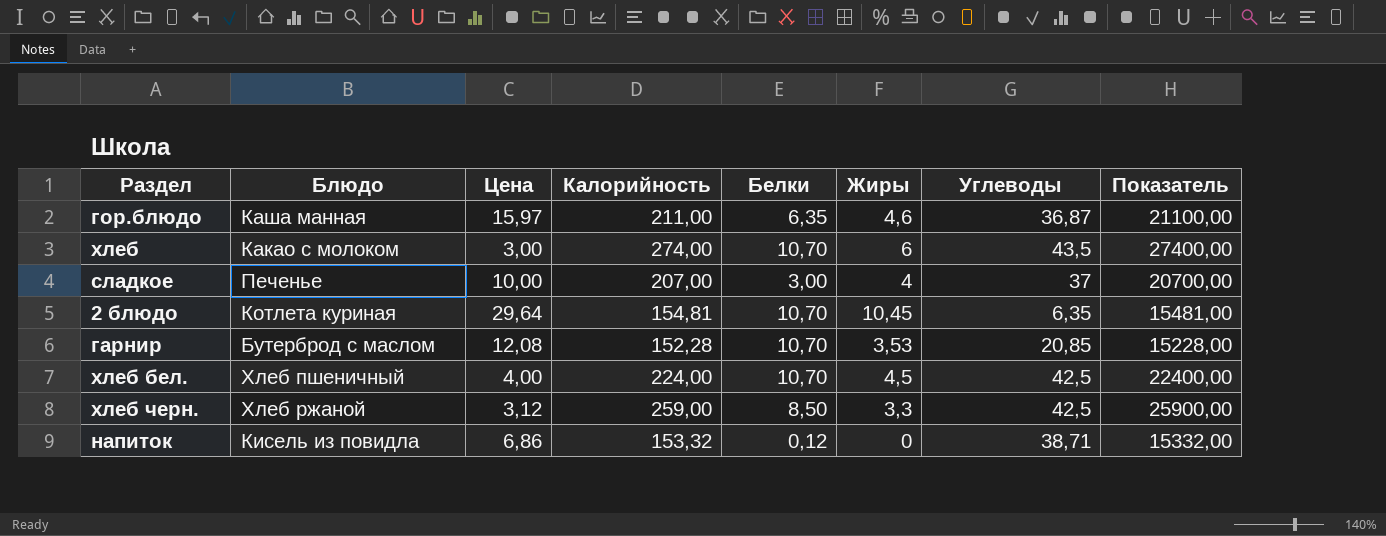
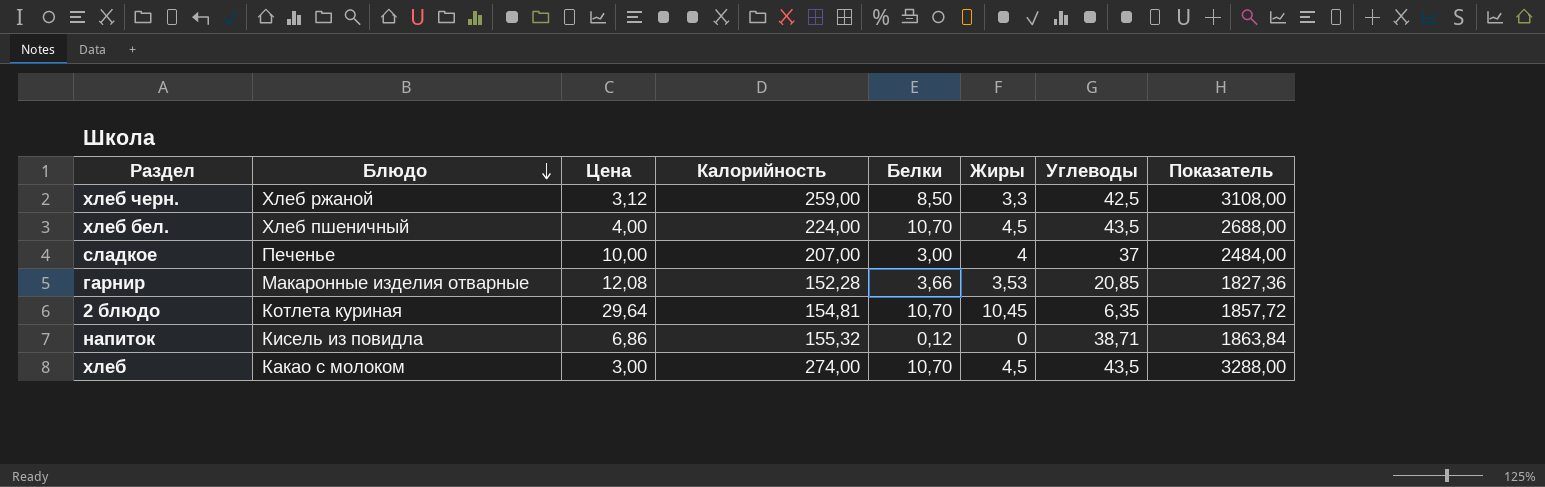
row order: none -> Блюдо descending
column Показатель | formula: [Калорийность] * 100 -> [Калорийность] * 12
row гор.блюдо: Каша манная | 15,97 | 211,00 | 6,35 | 4,6 | 36,87 | 21100,00 -> none
хлеб бел. | Углеводы: 42,5 -> 43,5
гарнир | Блюдо: Бутерброд с маслом -> Макаронные изделия отварные
гарнир | Белки: 10,70 -> 3,66
напиток | Калорийность: 153,32 -> 155,32
хлеб | Жиры: 6 -> 4,5

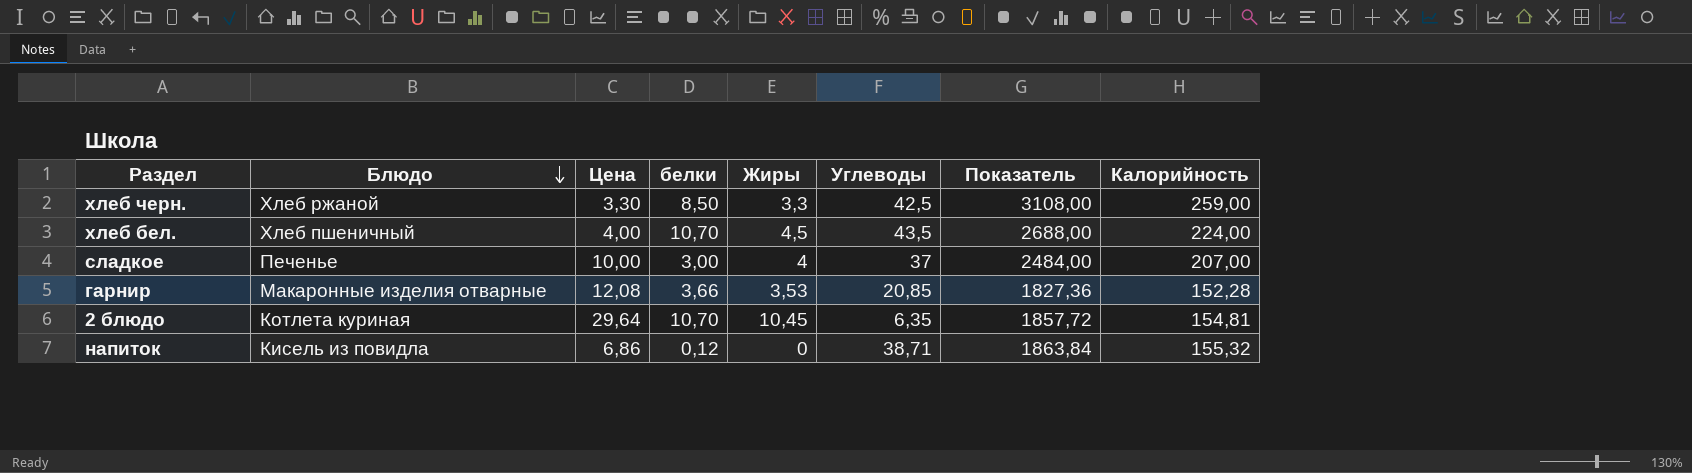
column name: Белки -> белки
column Калорийность | position: 4 -> 8
row хлеб: Какао с молоком | 3,00 | 274,00 | 10,70 | 4,5 | 43,5 | 3288,00 -> none
хлеб черн. | Цена: 3,12 -> 3,30

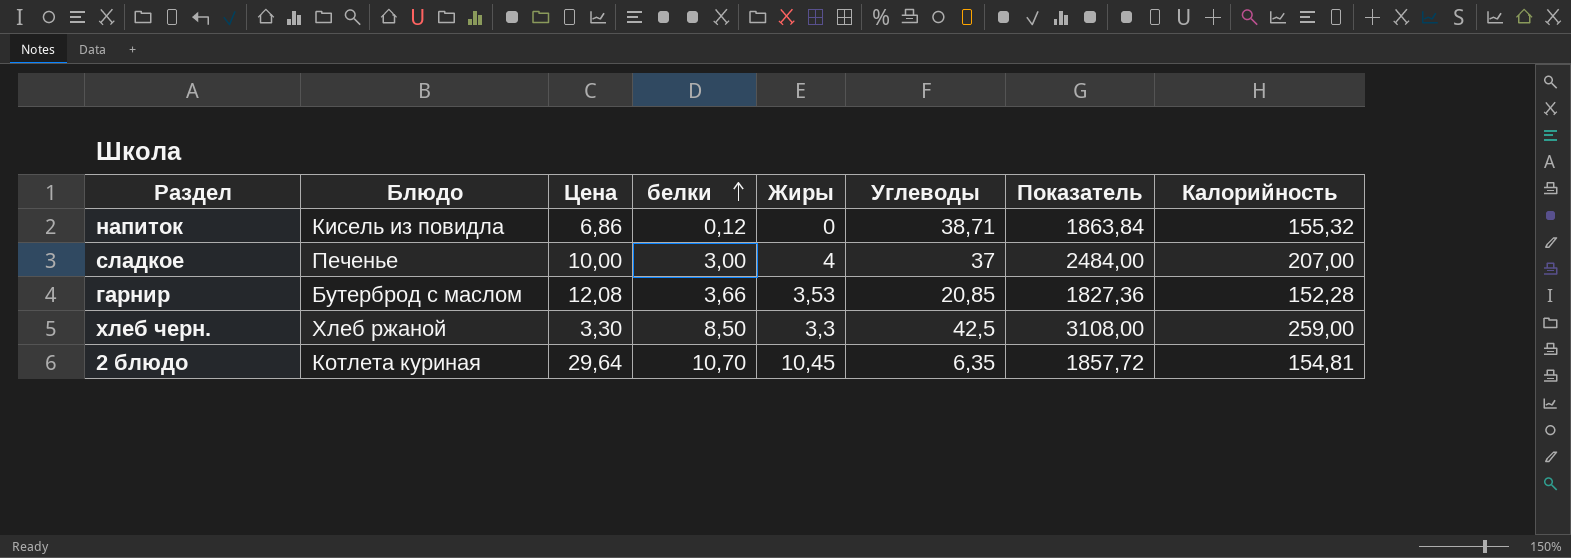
row order: Блюдо descending -> белки ascending
row хлеб бел.: Хлеб пшеничный | 4,00 | 10,70 | 4,5 | 43,5 | 2688,00 | 224,00 -> none
гарнир | Блюдо: Макаронные изделия отварные -> Бутерброд с маслом

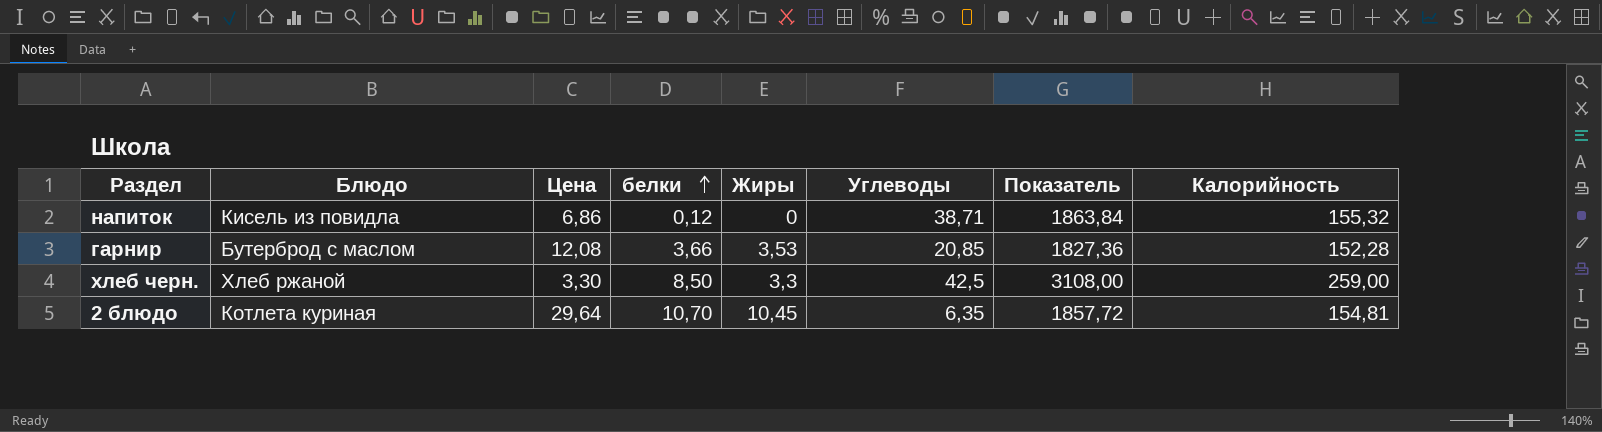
row сладкое: Печенье | 10,00 | 3,00 | 4 | 37 | 2484,00 | 207,00 -> none

